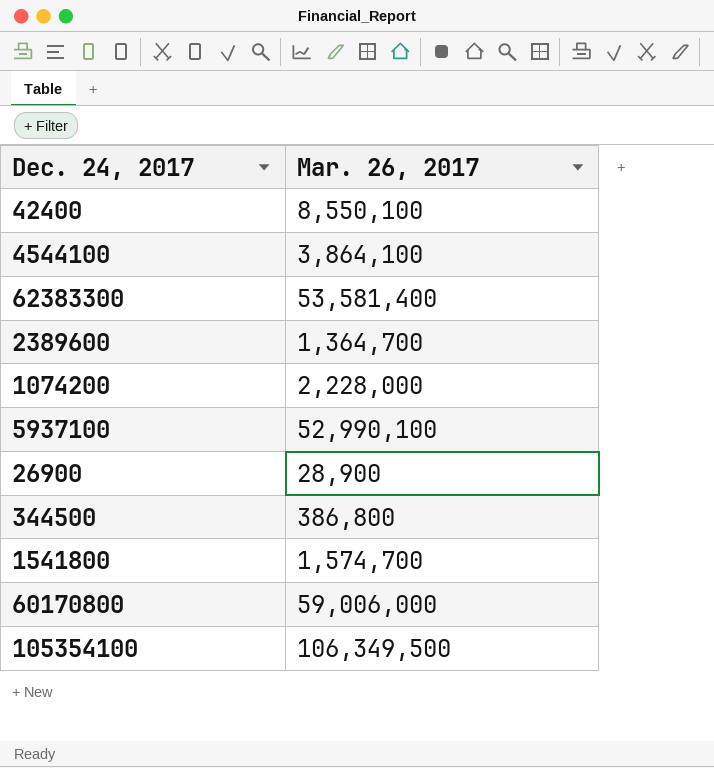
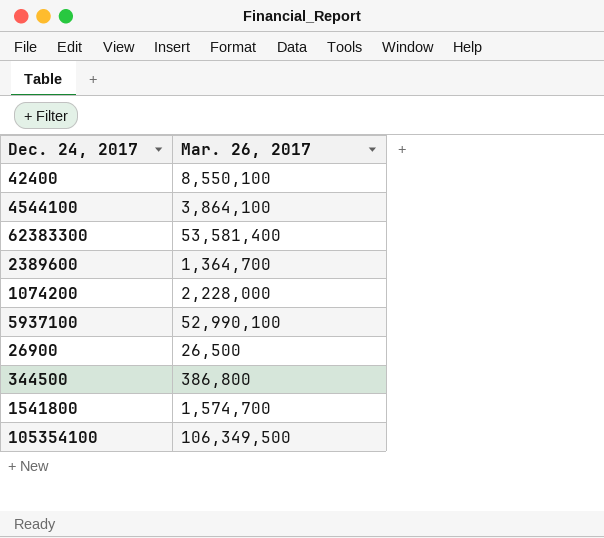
row 60170800: 59,006,000 -> none
26900 | Mar. 26, 2017: 28,900 -> 26,500

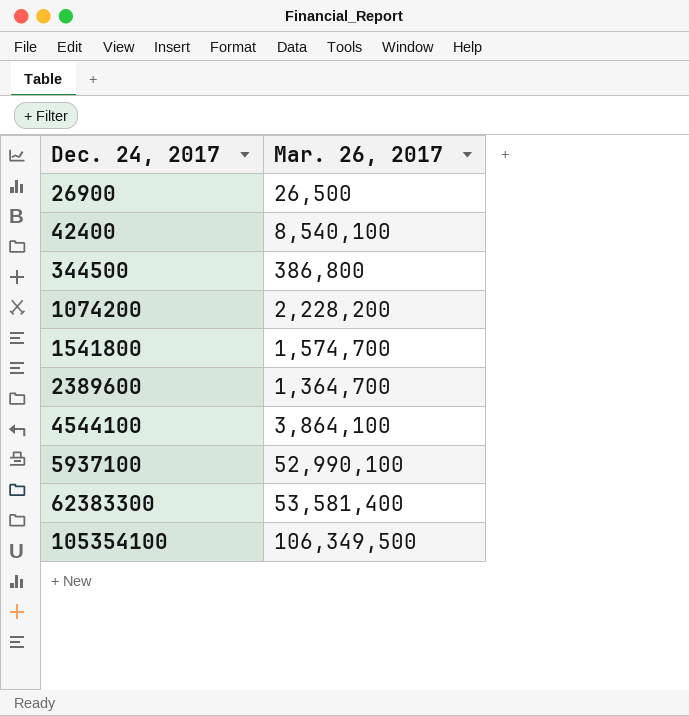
row order: none -> Dec. 24, 2017 ascending
42400 | Mar. 26, 2017: 8,550,100 -> 8,540,100
1074200 | Mar. 26, 2017: 2,228,000 -> 2,228,200

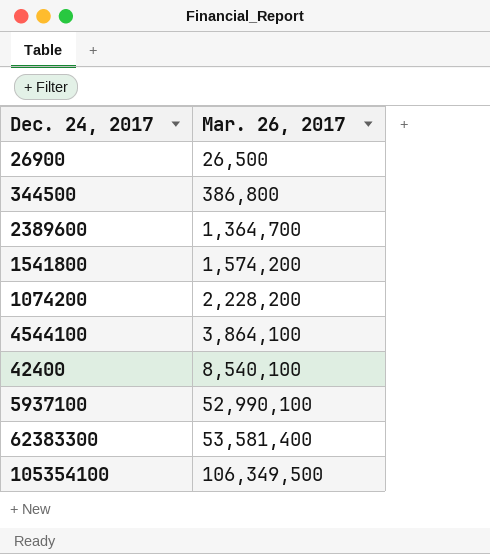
row order: Dec. 24, 2017 ascending -> Mar. 26, 2017 ascending
1541800 | Mar. 26, 2017: 1,574,700 -> 1,574,200

